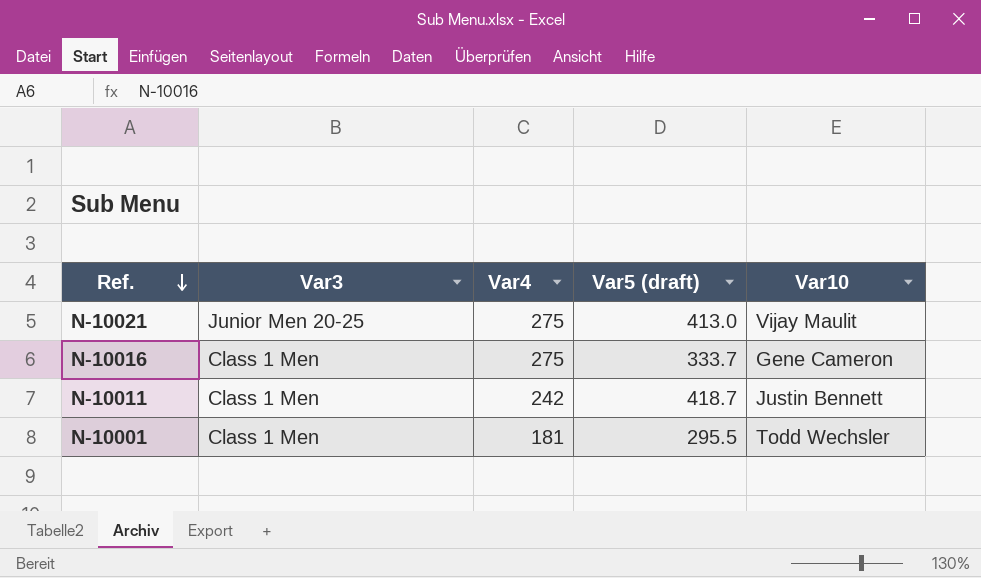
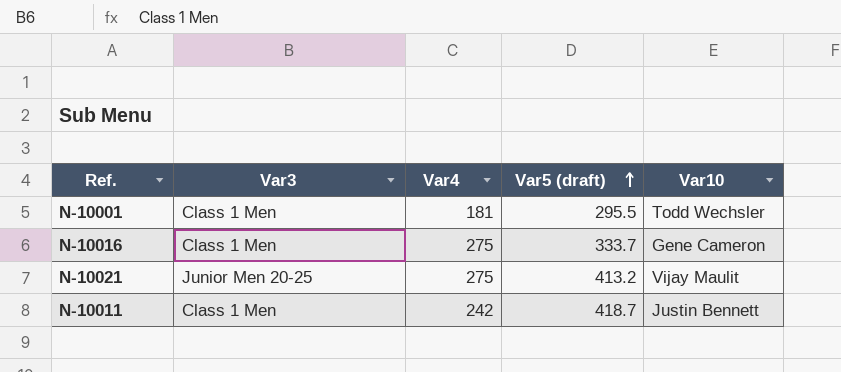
row order: Ref. descending -> Var5 (draft) ascending
N-10021 | Var5 (draft): 413.0 -> 413.2

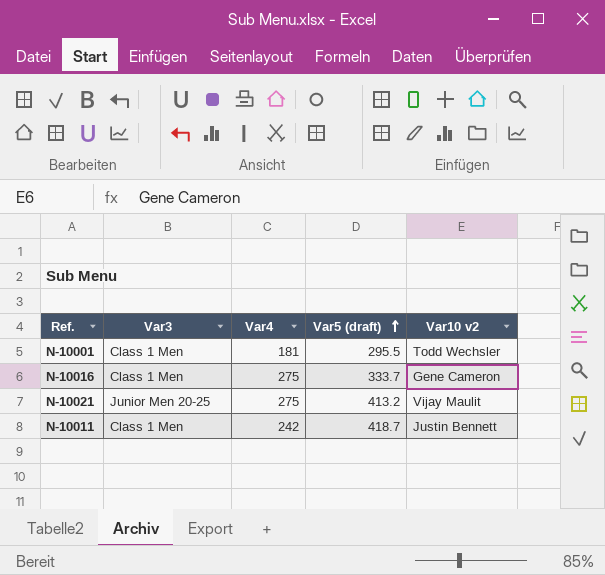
column name: Var10 -> Var10 v2

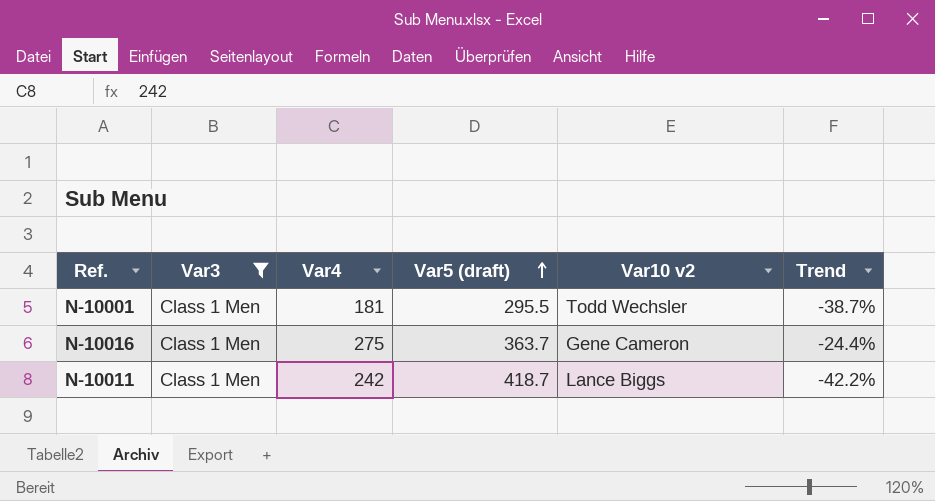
filter: none -> Var3 = Class 1 Men
column Trend | formula: none -> ([Var4] - [Var5 (draft)]) / [Var5 (draft)]
N-10016 | Var5 (draft): 333.7 -> 363.7
N-10011 | Var10 v2: Justin Bennett -> Lance Biggs

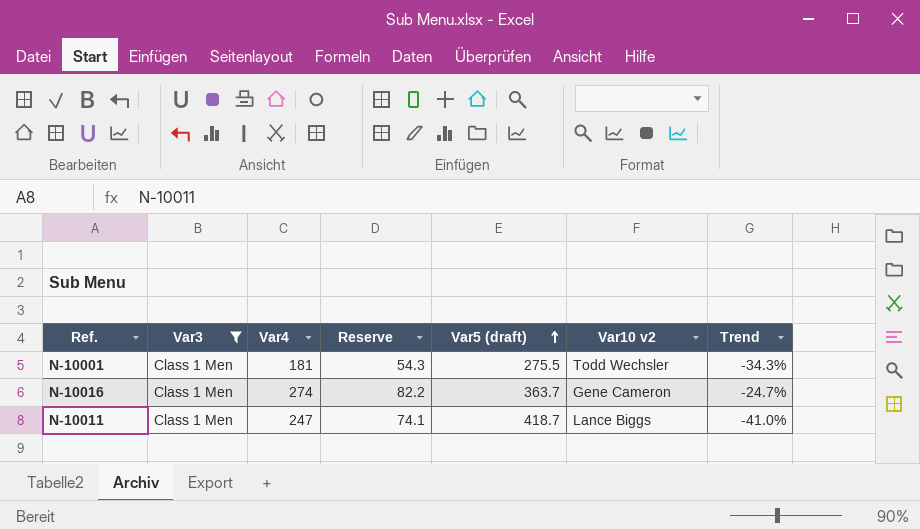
column Reserve | formula: none -> [Var4] * 0.3
N-10001 | Var5 (draft): 295.5 -> 275.5
N-10001 | Trend: -38.7% -> -34.3%
N-10016 | Var4: 275 -> 274
N-10016 | Trend: -24.4% -> -24.7%
N-10011 | Var4: 242 -> 247
N-10011 | Trend: -42.2% -> -41.0%

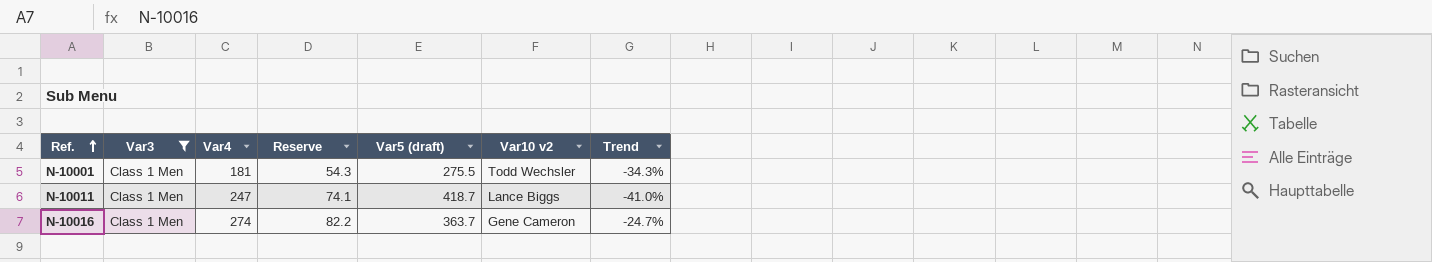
row order: Var5 (draft) ascending -> Ref. ascending

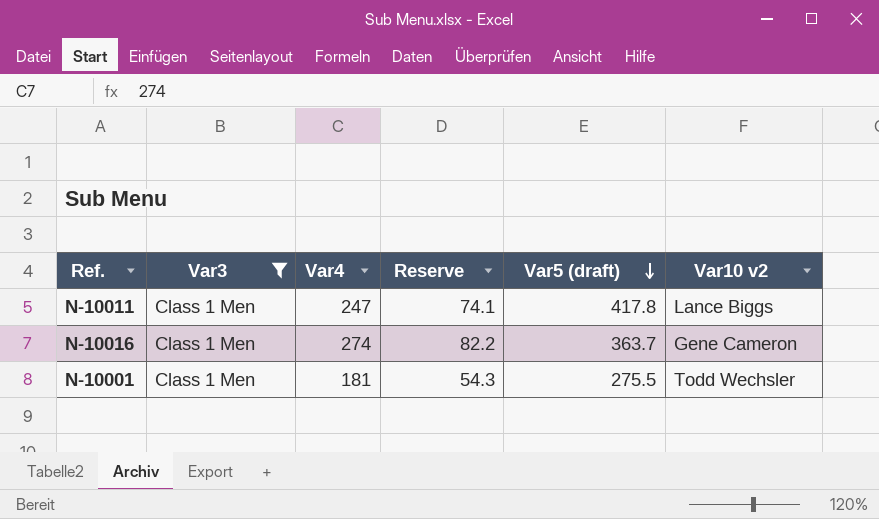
row order: Ref. ascending -> Var5 (draft) descending
column Trend | formula: ([Var4] - [Var5 (draft)]) / [Var5 (draft)] -> none
N-10011 | Var5 (draft): 418.7 -> 417.8

